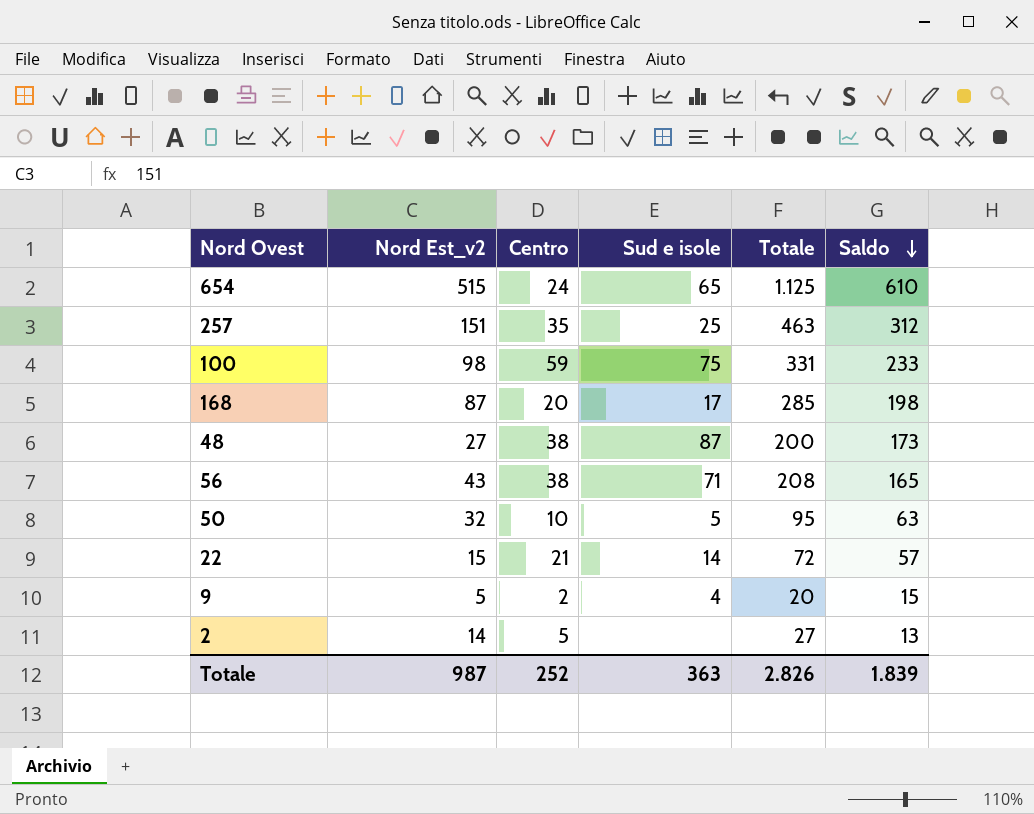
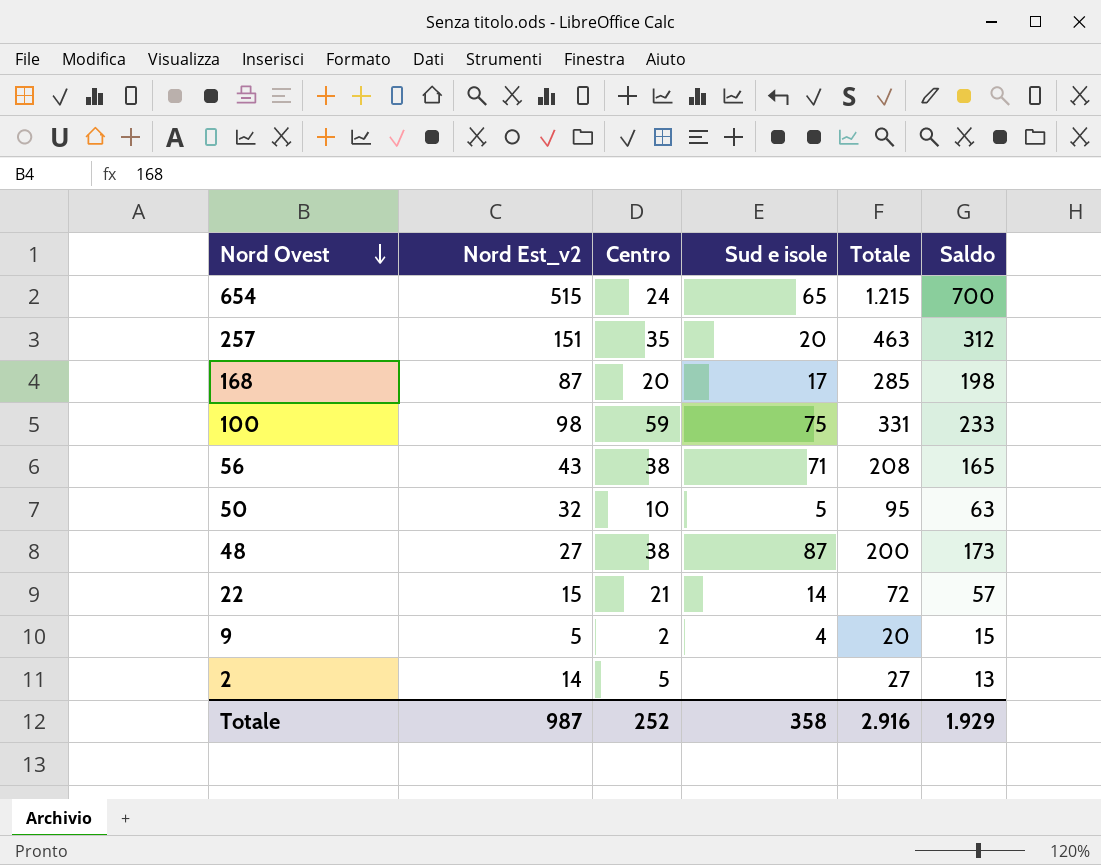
row order: Saldo descending -> Nord Ovest descending
654 | Totale: 1.125 -> 1.215
654 | Saldo: 610 -> 700
257 | Sud e isole: 25 -> 20
Totale | Sud e isole: 363 -> 358
Totale | Totale: 2.826 -> 2.916
Totale | Saldo: 1.839 -> 1.929

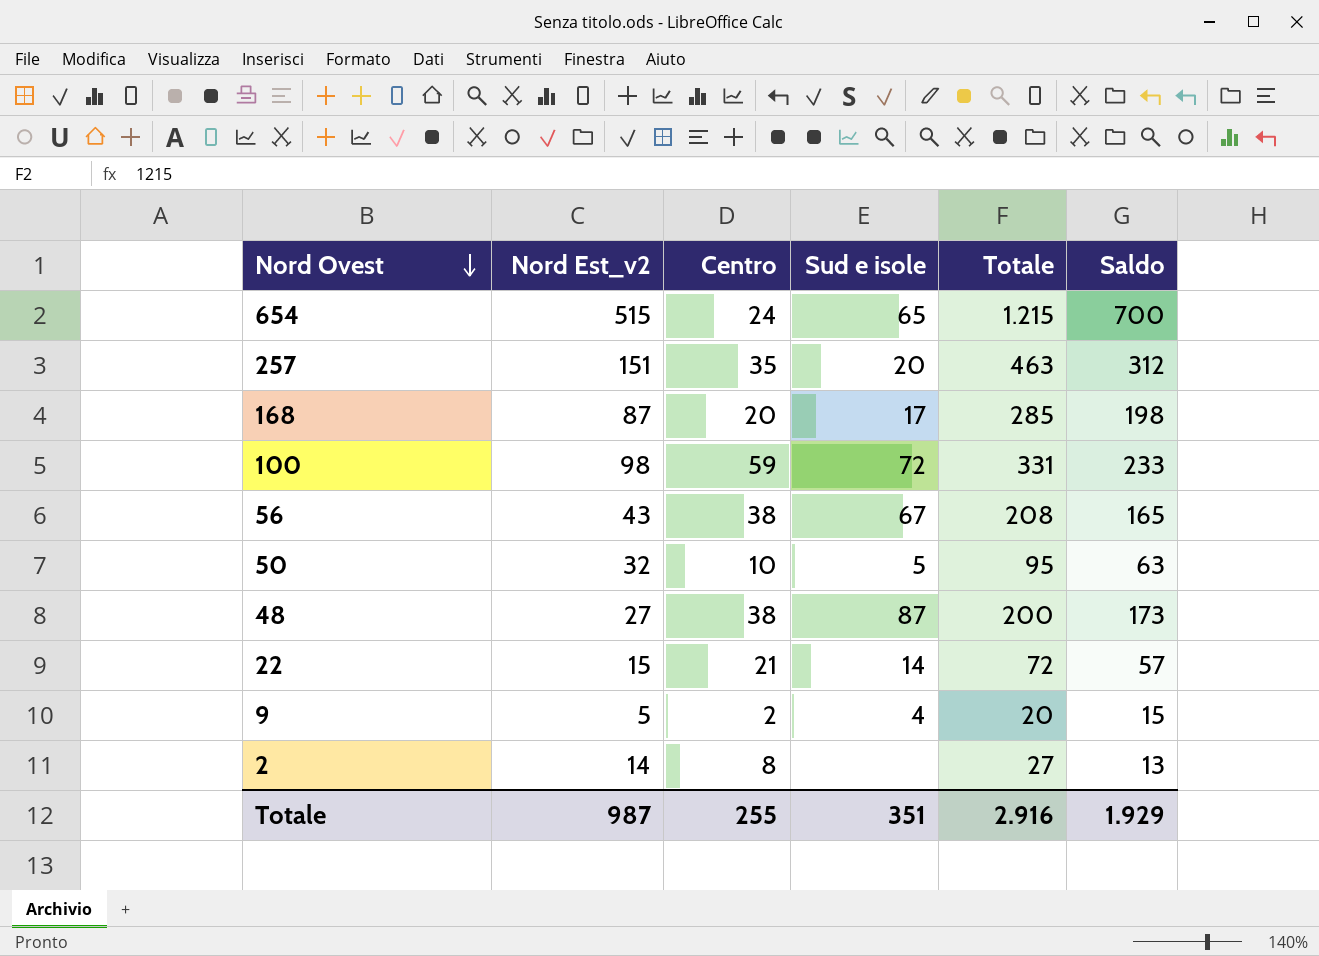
100 | Sud e isole: 75 -> 72
56 | Sud e isole: 71 -> 67
2 | Centro: 5 -> 8
Totale | Centro: 252 -> 255
Totale | Sud e isole: 358 -> 351

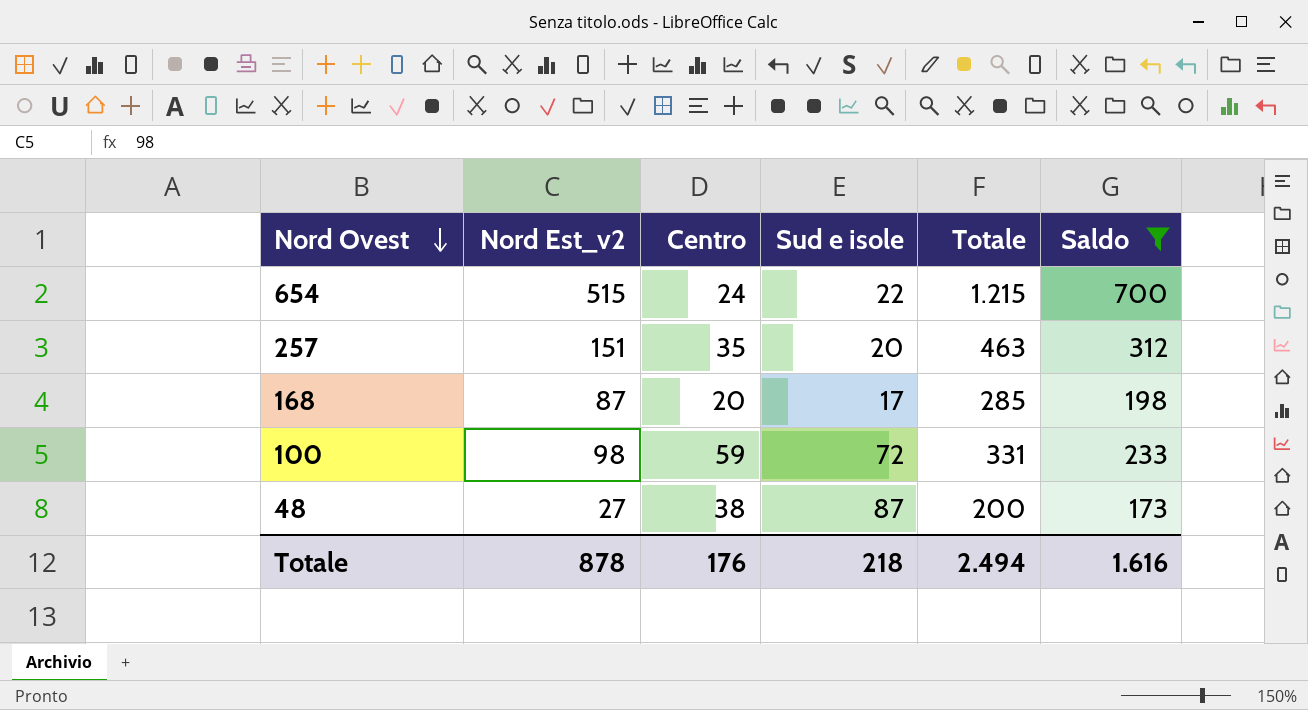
filter: none -> Saldo >= 173
654 | Sud e isole: 65 -> 22
Totale | Nord Est_v2: 987 -> 878
Totale | Centro: 255 -> 176
Totale | Sud e isole: 351 -> 218
Totale | Totale: 2.916 -> 2.494
Totale | Saldo: 1.929 -> 1.616

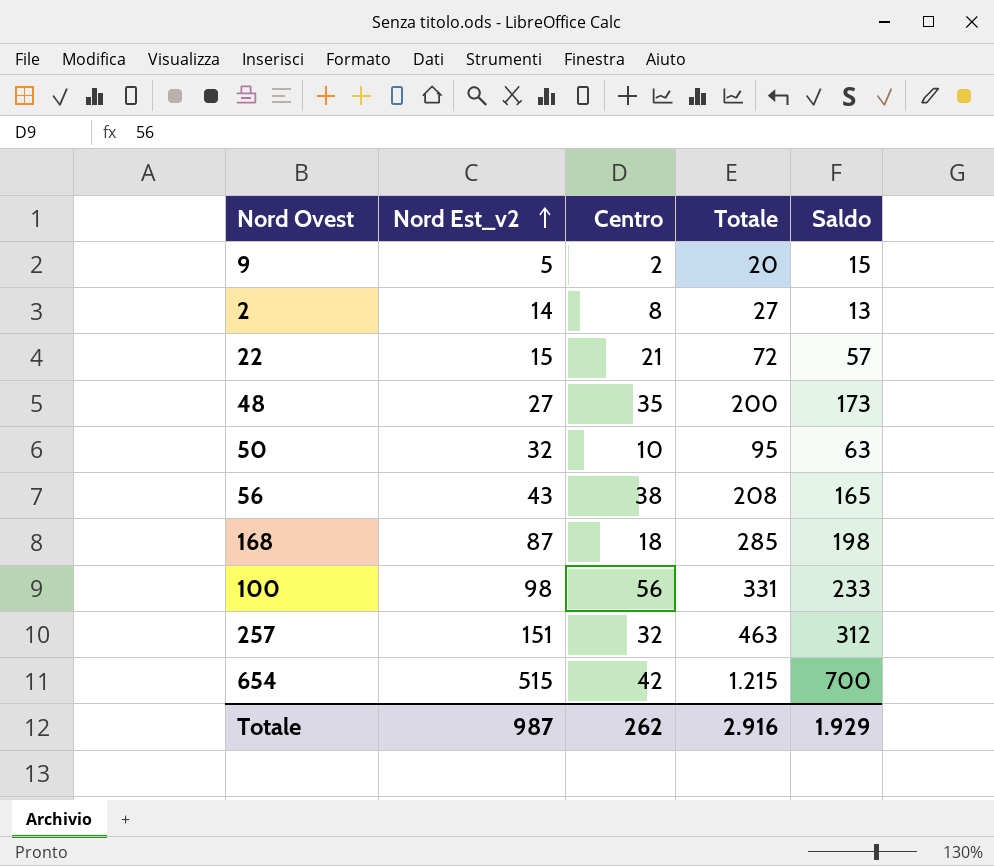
filter: Saldo >= 173 -> none
row order: Nord Ovest descending -> Nord Est_v2 ascending
column Sud e isole | position: 4 -> none
48 | Centro: 38 -> 35
168 | Centro: 20 -> 18
100 | Centro: 59 -> 56
257 | Centro: 35 -> 32
654 | Centro: 24 -> 42
Totale | Nord Est_v2: 878 -> 987
Totale | Centro: 176 -> 262
Totale | Totale: 2.494 -> 2.916
Totale | Saldo: 1.616 -> 1.929

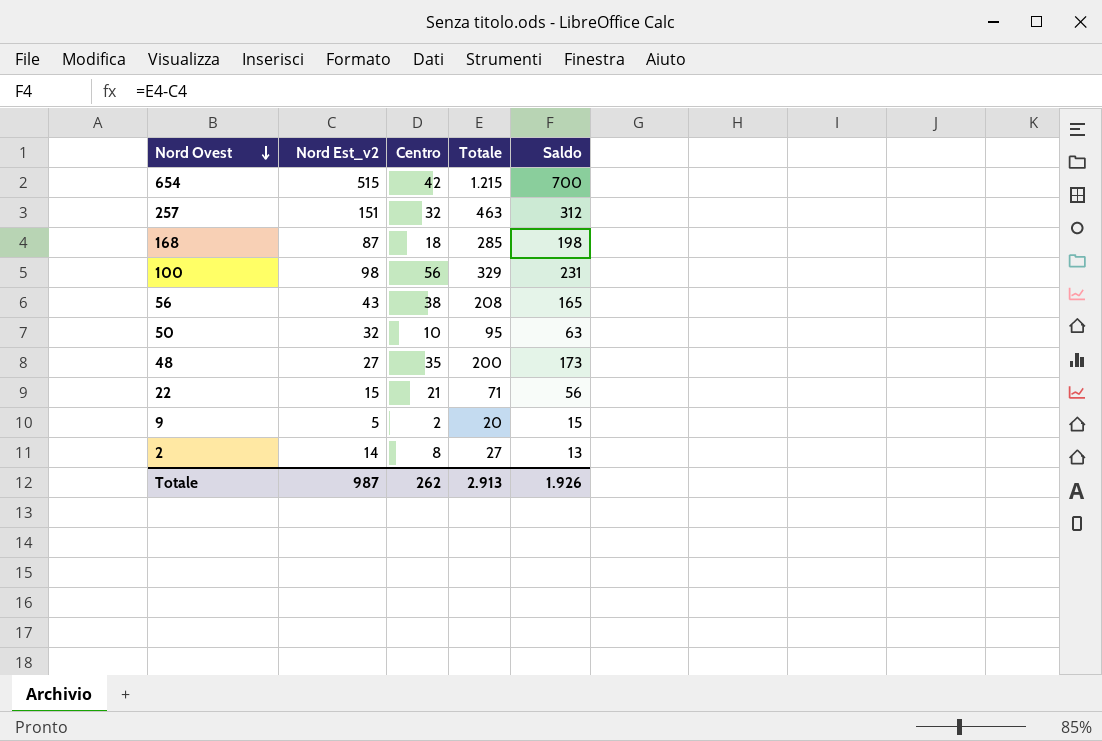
row order: Nord Est_v2 ascending -> Nord Ovest descending
100 | Totale: 331 -> 329
100 | Saldo: 233 -> 231
22 | Totale: 72 -> 71
22 | Saldo: 57 -> 56
Totale | Totale: 2.916 -> 2.913
Totale | Saldo: 1.929 -> 1.926

